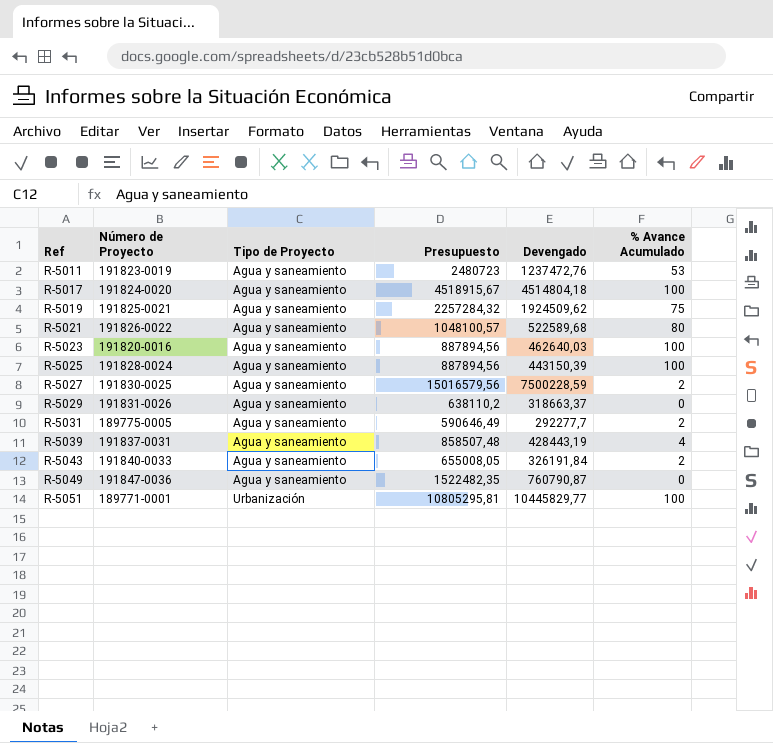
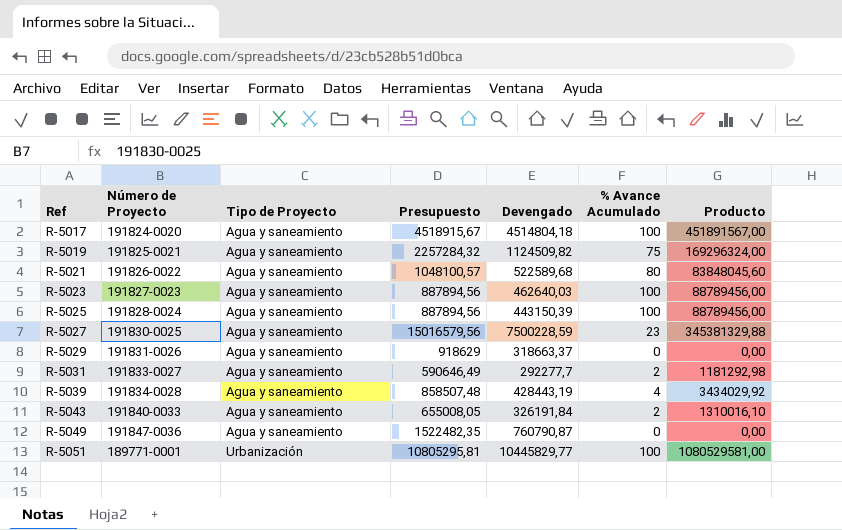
column Producto | formula: none -> [Presupuesto] * [% Avance Acumulado]
row R-5011: 191823-0019 | Agua y saneamiento | 2480723 | 1237472,76 | 53 -> none
R-5019 | Devengado: 1924509,62 -> 1124509,82
R-5023 | Número de Proyecto: 191820-0016 -> 191827-0023
R-5027 | % Avance Acumulado: 2 -> 23
R-5029 | Presupuesto: 638110,2 -> 918629
R-5031 | Número de Proyecto: 189775-0005 -> 191833-0027
R-5039 | Número de Proyecto: 191837-0031 -> 191834-0028

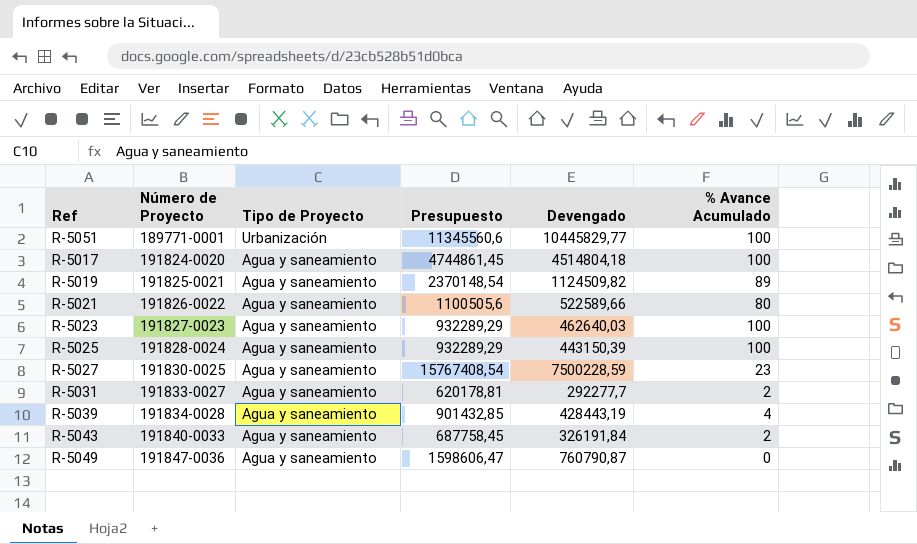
row order: Ref ascending -> Número de Proyecto ascending
column Producto | formula: [Presupuesto] * [% Avance Acumulado] -> none
row R-5029: 191831-0026 | Agua y saneamiento | 918629 | 318663,37 | 0 | 0,00 -> none
R-5051 | Presupuesto: 10805295,81 -> 11345560,6
R-5017 | Presupuesto: 4518915,67 -> 4744861,45
R-5019 | Presupuesto: 2257284,32 -> 2370148,54
R-5019 | % Avance Acumulado: 75 -> 89
R-5021 | Presupuesto: 1048100,57 -> 1100505,6
R-5021 | Devengado: 522589,68 -> 522589,66
R-5023 | Presupuesto: 887894,56 -> 932289,29
R-5025 | Presupuesto: 887894,56 -> 932289,29
R-5027 | Presupuesto: 15016579,56 -> 15767408,54
R-5031 | Presupuesto: 590646,49 -> 620178,81
R-5039 | Presupuesto: 858507,48 -> 901432,85
R-5043 | Presupuesto: 655008,05 -> 687758,45
R-5049 | Presupuesto: 1522482,35 -> 1598606,47

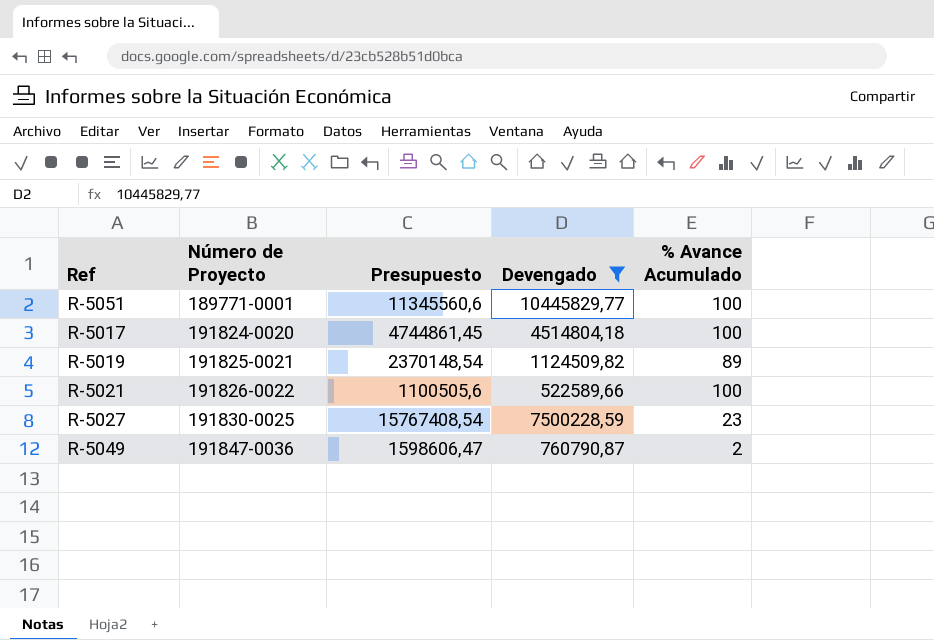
filter: none -> Devengado >= 522589,66
column Tipo de Proyecto | position: 3 -> none
R-5021 | % Avance Acumulado: 80 -> 100
R-5049 | % Avance Acumulado: 0 -> 2

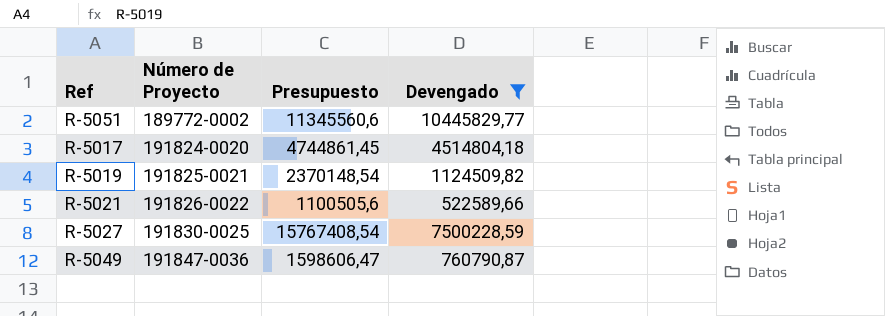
column % Avance Acumulado | position: 5 -> none
R-5051 | Número de Proyecto: 189771-0001 -> 189772-0002

